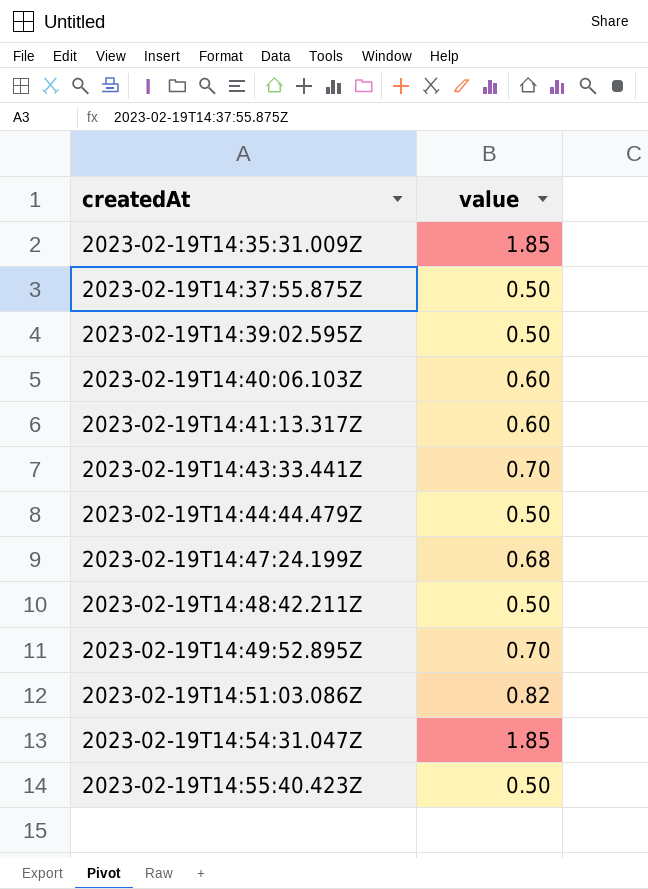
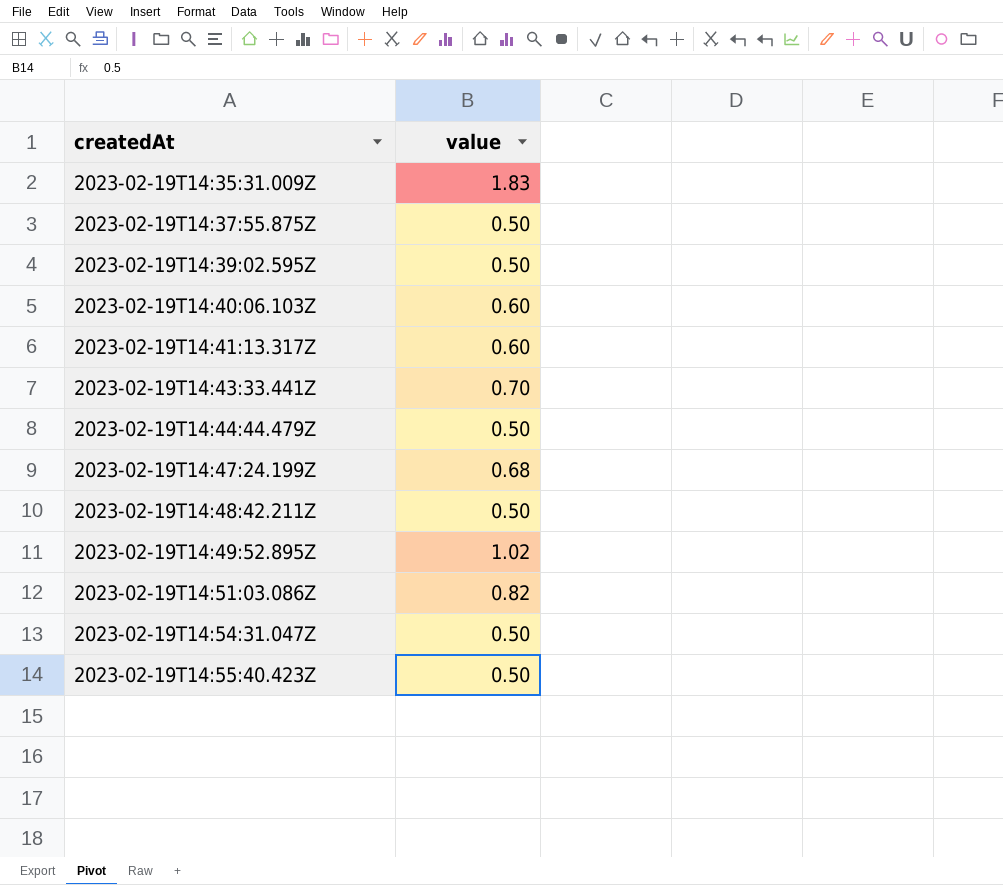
2023-02-19T14:35:31.009Z | value: 1.85 -> 1.83
2023-02-19T14:49:52.895Z | value: 0.70 -> 1.02
2023-02-19T14:54:31.047Z | value: 1.85 -> 0.50

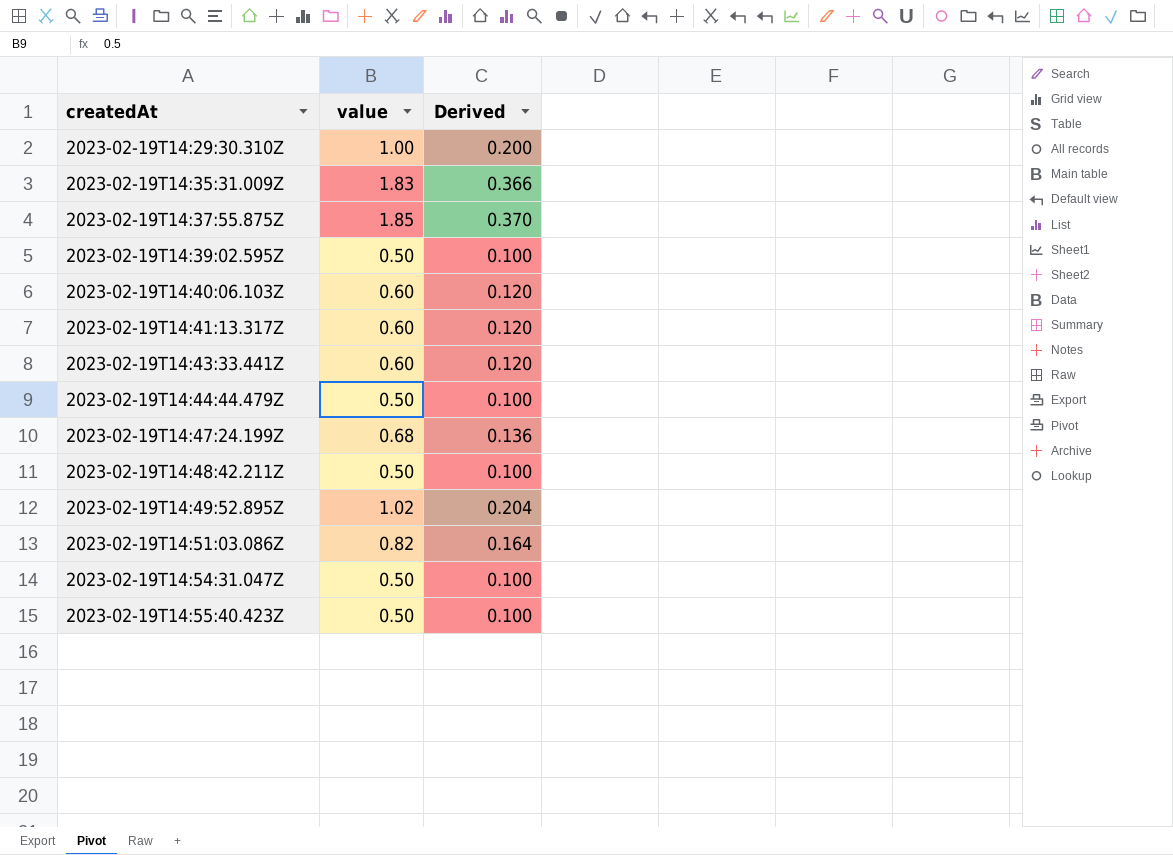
column Derived | formula: none -> [value] * 0.2
row 2023-02-19T14:29:30.310Z: none -> 1.00 | 0.200
2023-02-19T14:37:55.875Z | value: 0.50 -> 1.85
2023-02-19T14:43:33.441Z | value: 0.70 -> 0.60

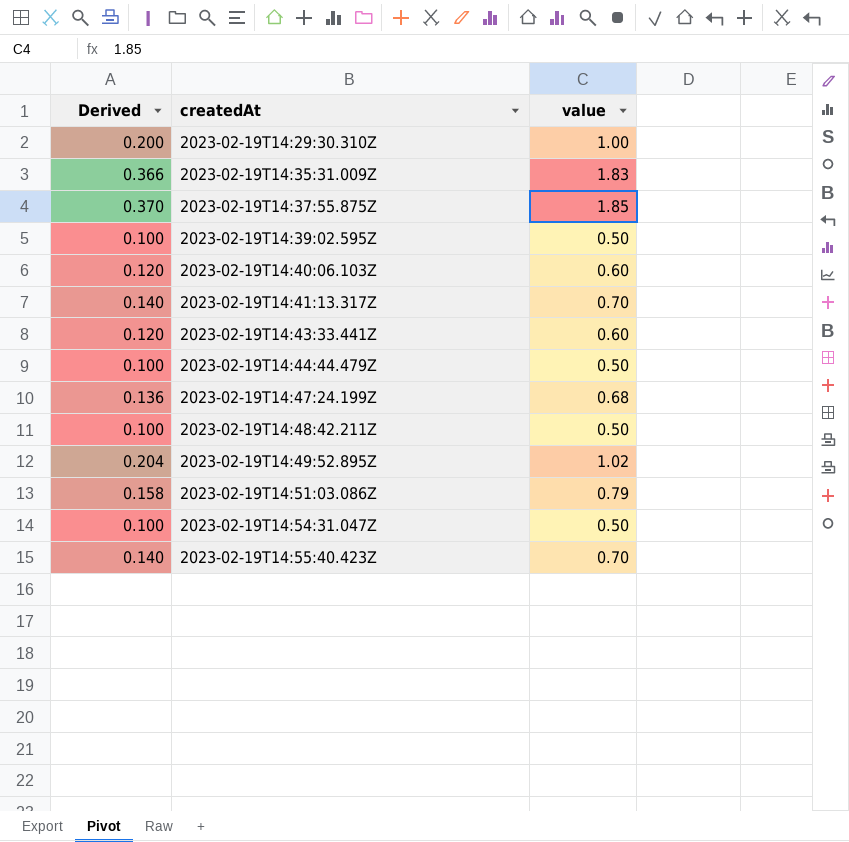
column Derived | position: 3 -> 1
2023-02-19T14:41:13.317Z | Derived: 0.120 -> 0.140
2023-02-19T14:41:13.317Z | value: 0.60 -> 0.70
2023-02-19T14:51:03.086Z | Derived: 0.164 -> 0.158
2023-02-19T14:51:03.086Z | value: 0.82 -> 0.79
2023-02-19T14:55:40.423Z | Derived: 0.100 -> 0.140
2023-02-19T14:55:40.423Z | value: 0.50 -> 0.70

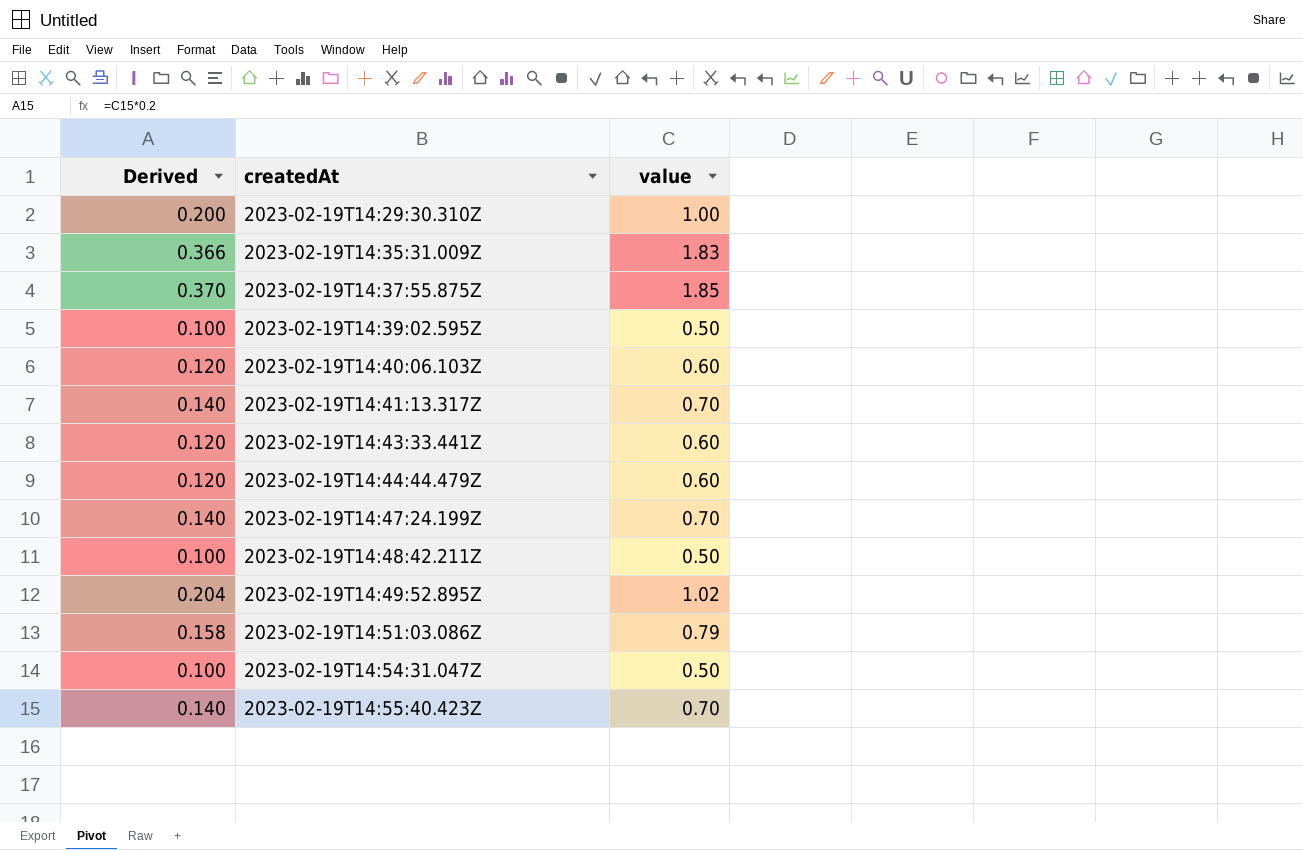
2023-02-19T14:44:44.479Z | Derived: 0.100 -> 0.120
2023-02-19T14:44:44.479Z | value: 0.50 -> 0.60
2023-02-19T14:47:24.199Z | Derived: 0.136 -> 0.140
2023-02-19T14:47:24.199Z | value: 0.68 -> 0.70

